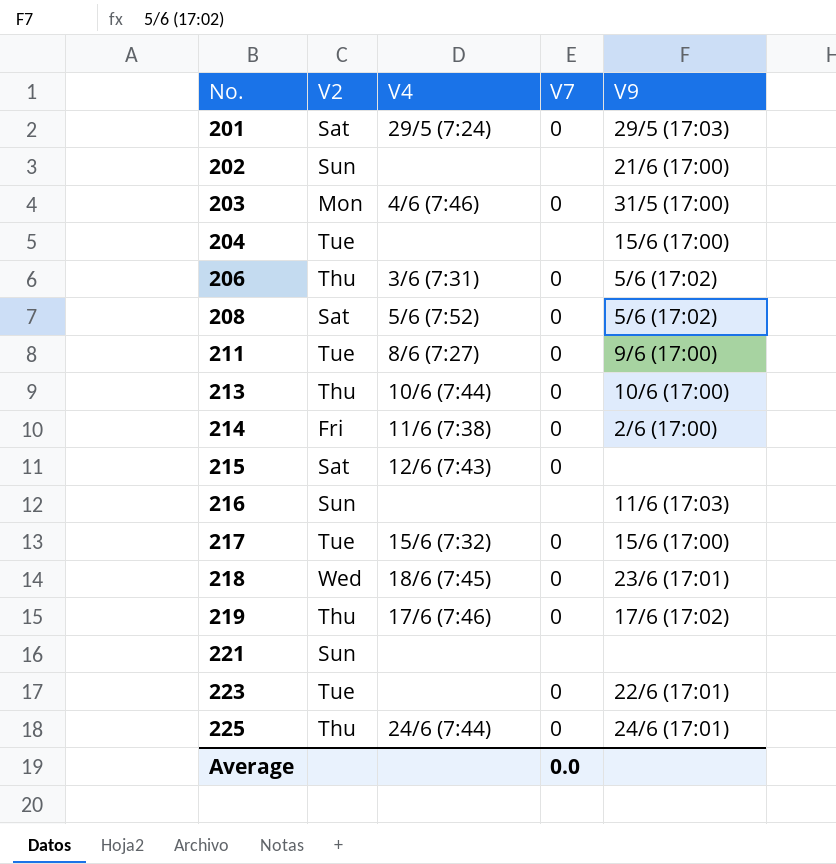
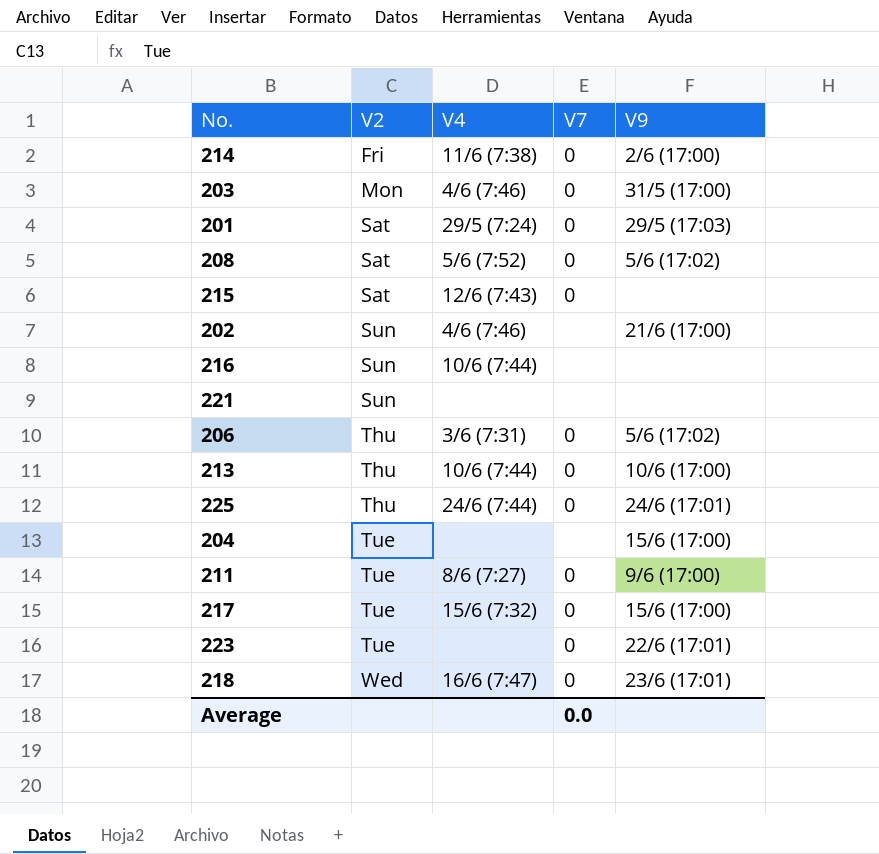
row order: No. ascending -> V2 ascending
row 219: Thu | 17/6 (7:46) | 0 | 17/6 (17:02) -> none
202 | V4: none -> 4/6 (7:46)
216 | V4: none -> 10/6 (7:44)
216 | V9: 11/6 (17:03) -> none
218 | V4: 18/6 (7:45) -> 16/6 (7:47)

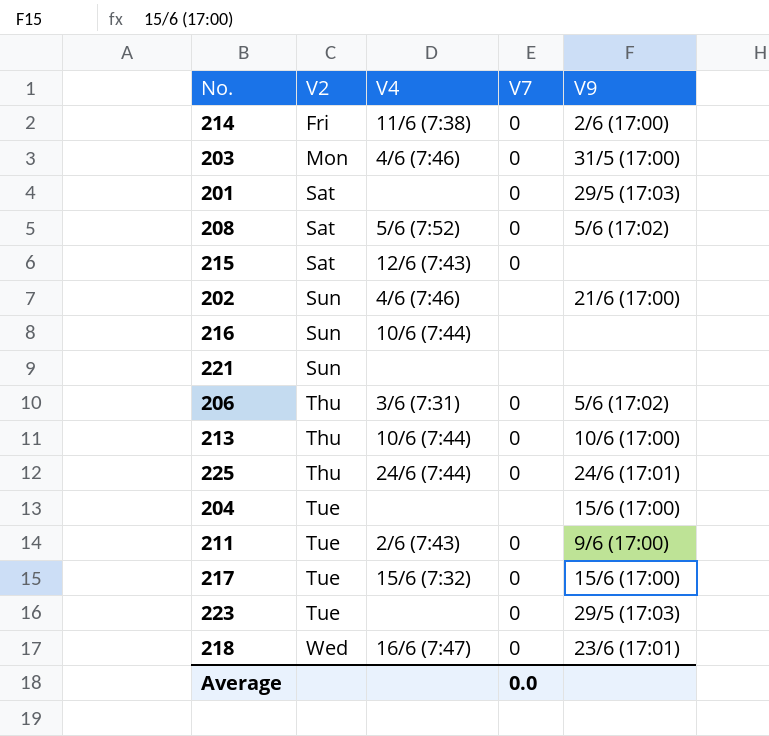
201 | V4: 29/5 (7:24) -> none
211 | V4: 8/6 (7:27) -> 2/6 (7:43)
223 | V9: 22/6 (17:01) -> 29/5 (17:03)

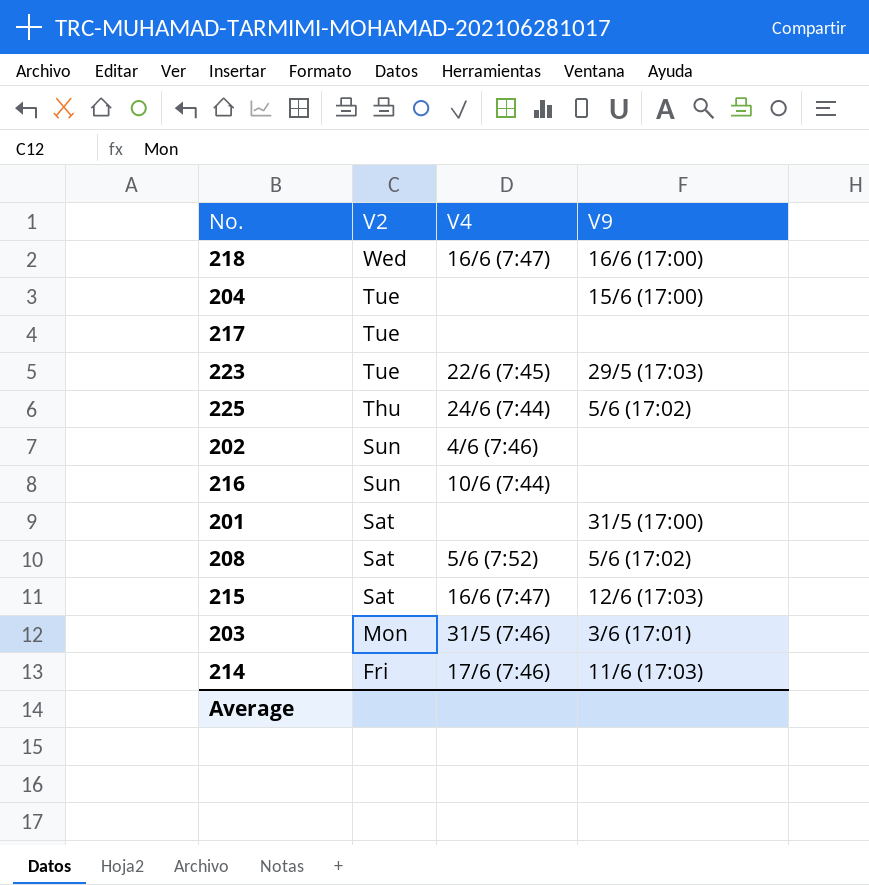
row order: V2 ascending -> V2 descending
column V7 | position: 4 -> none
row 221: Sun | none | none | none -> none
row 206: Thu | 3/6 (7:31) | 0 | 5/6 (17:02) -> none
row 213: Thu | 10/6 (7:44) | 0 | 10/6 (17:00) -> none
row 211: Tue | 2/6 (7:43) | 0 | 9/6 (17:00) -> none
218 | V9: 23/6 (17:01) -> 16/6 (17:00)
217 | V4: 15/6 (7:32) -> none
217 | V9: 15/6 (17:00) -> none
223 | V4: none -> 22/6 (7:45)
225 | V9: 24/6 (17:01) -> 5/6 (17:02)
202 | V9: 21/6 (17:00) -> none
201 | V9: 29/5 (17:03) -> 31/5 (17:00)
215 | V4: 12/6 (7:43) -> 16/6 (7:47)
215 | V9: none -> 12/6 (17:03)
203 | V4: 4/6 (7:46) -> 31/5 (7:46)
203 | V9: 31/5 (17:00) -> 3/6 (17:01)
214 | V4: 11/6 (7:38) -> 17/6 (7:46)
214 | V9: 2/6 (17:00) -> 11/6 (17:03)

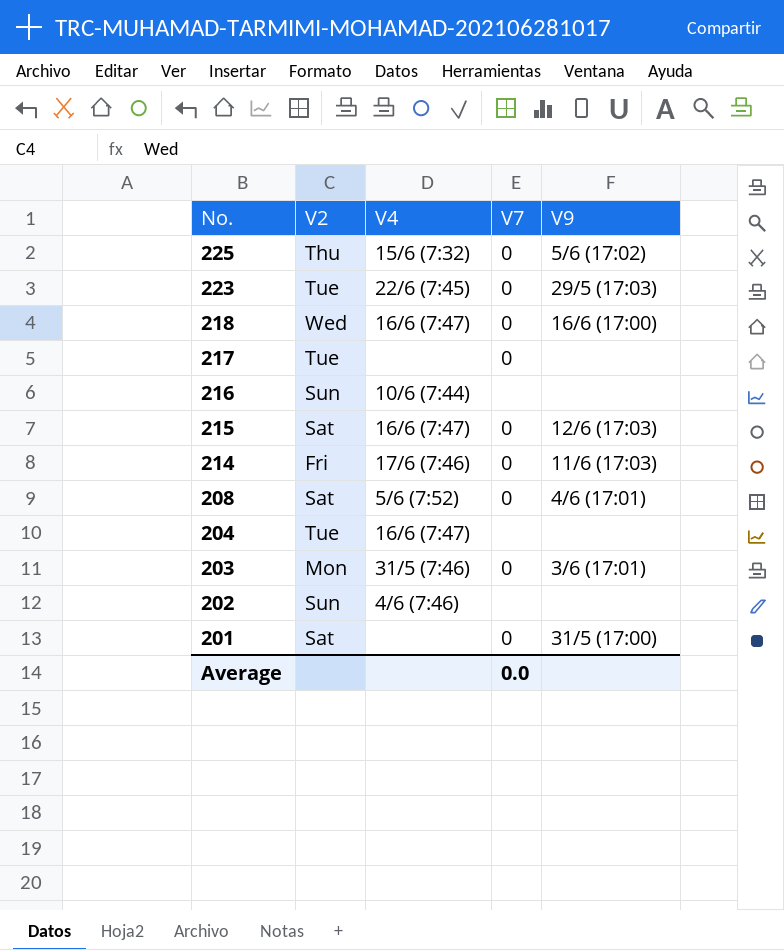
row order: V2 descending -> No. descending
column V7 | position: none -> 4
225 | V4: 24/6 (7:44) -> 15/6 (7:32)
208 | V9: 5/6 (17:02) -> 4/6 (17:01)
204 | V4: none -> 16/6 (7:47)
204 | V9: 15/6 (17:00) -> none

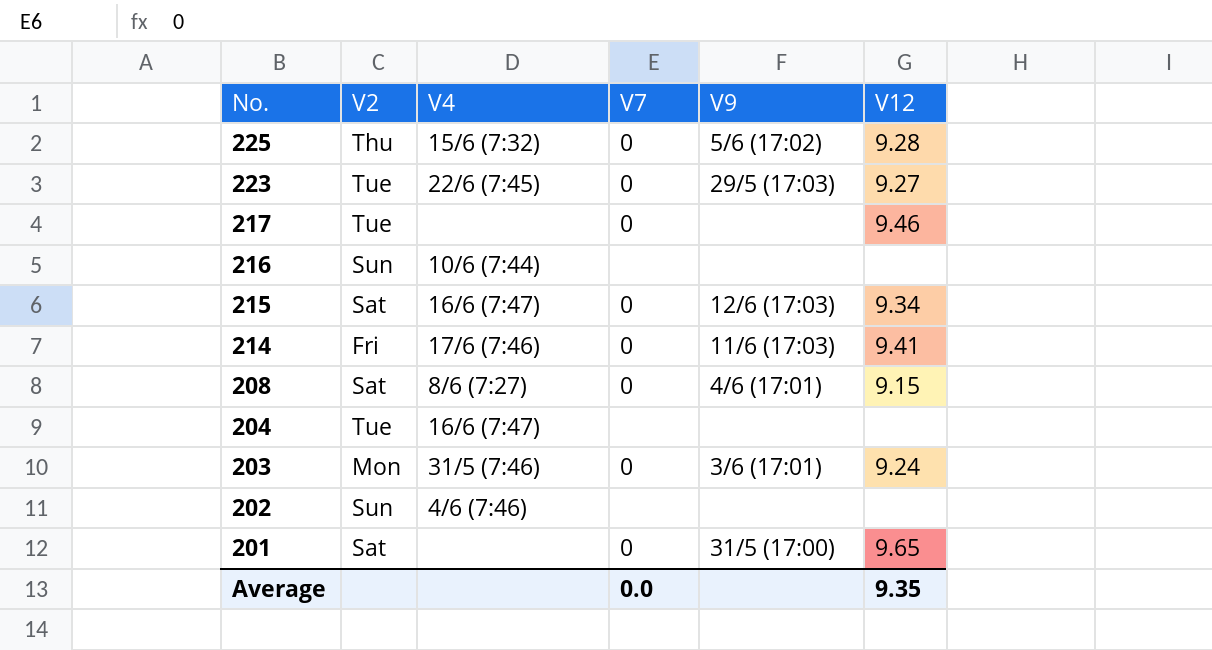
column V12 | position: none -> 6
row 218: Wed | 16/6 (7:47) | 0 | 16/6 (17:00) -> none
208 | V4: 5/6 (7:52) -> 8/6 (7:27)

